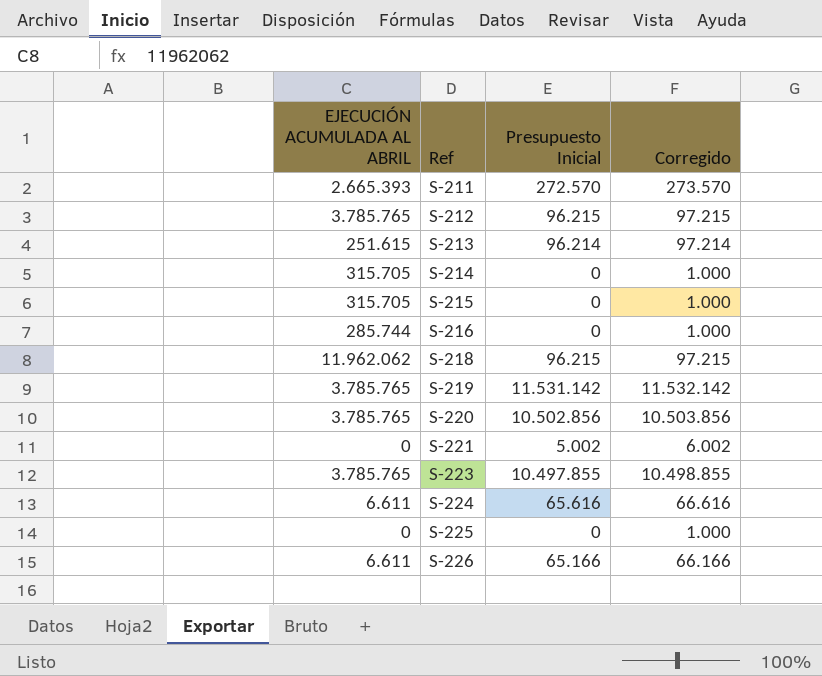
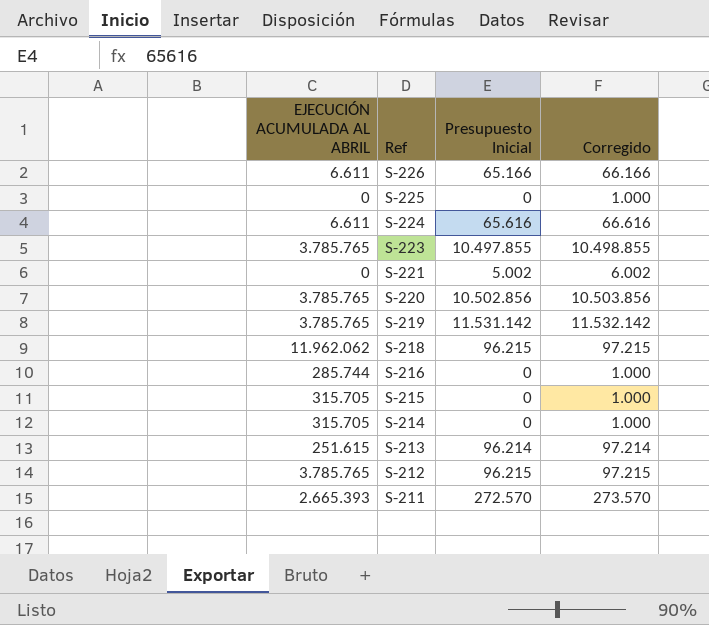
row order: Ref ascending -> Ref descending

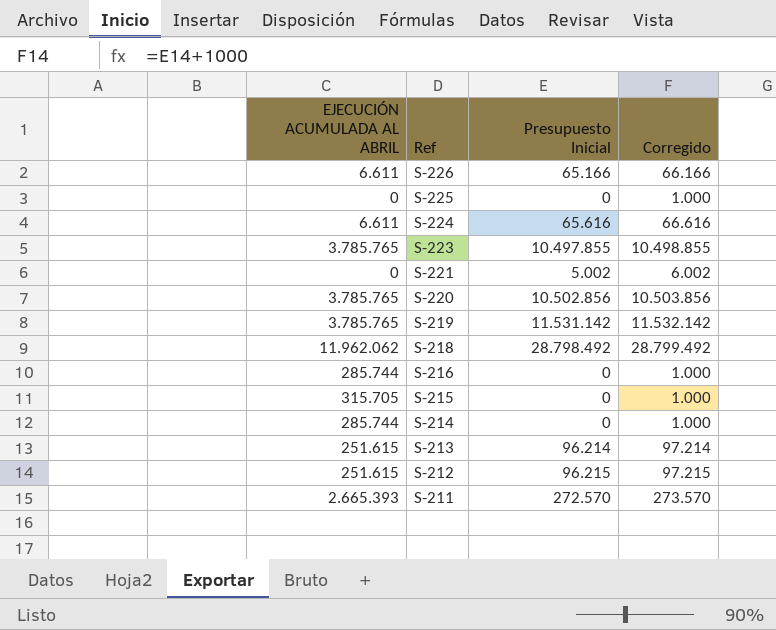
S-218 | Presupuesto Inicial: 96.215 -> 28.798.492
S-218 | Corregido: 97.215 -> 28.799.492
S-214 | EJECUCIÓN ACUMULADA AL ABRIL: 315.705 -> 285.744
S-212 | EJECUCIÓN ACUMULADA AL ABRIL: 3.785.765 -> 251.615

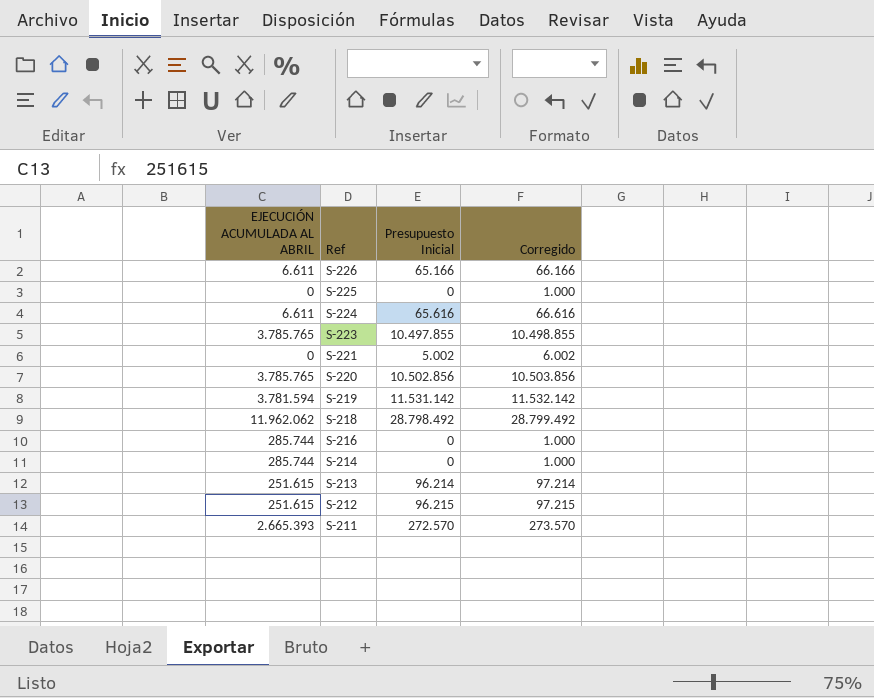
row S-215: 315.705 | 0 | 1.000 -> none
S-219 | EJECUCIÓN ACUMULADA AL ABRIL: 3.785.765 -> 3.781.594

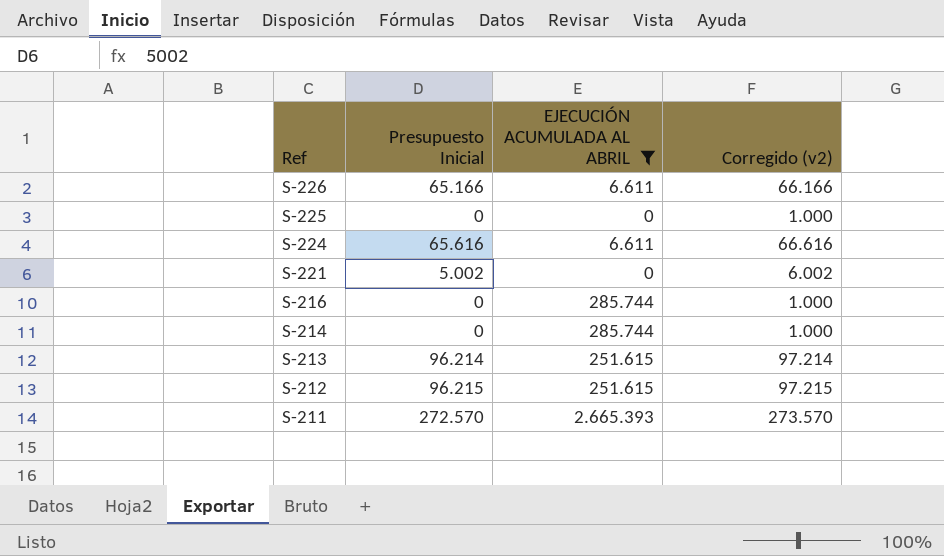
filter: none -> EJECUCIÓN ACUMULADA AL ABRIL <= 2.665.393
column EJECUCIÓN ACUMULADA AL ABRIL | position: 1 -> 3
column name: Corregido -> Corregido (v2)

